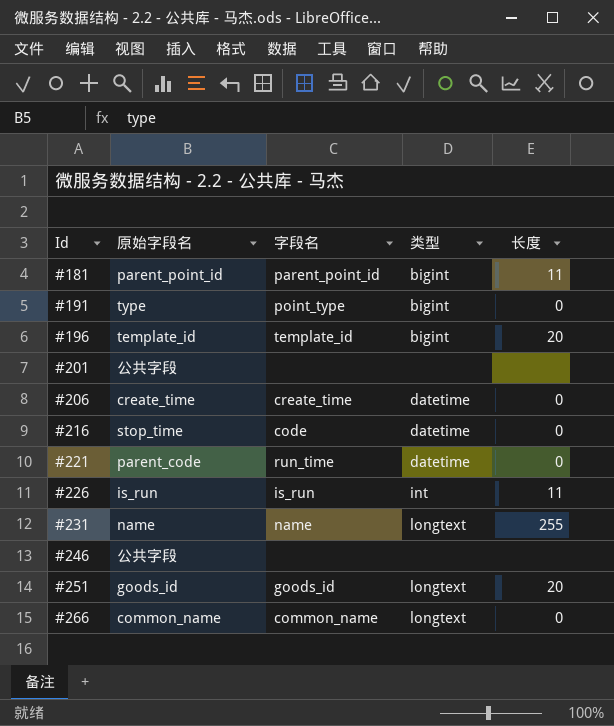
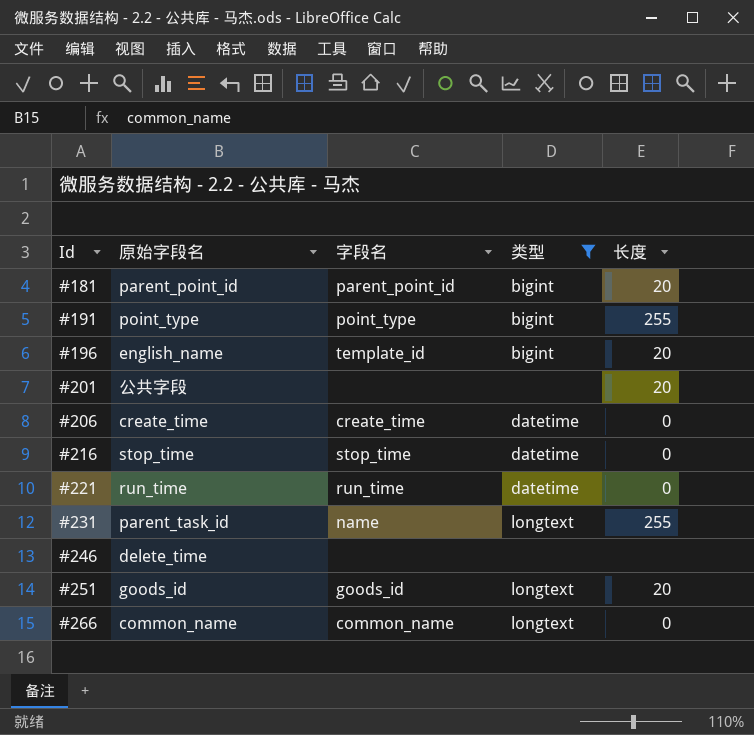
filter: none -> 类型 != int
#181 | 长度: 11 -> 20
#191 | 原始字段名: type -> point_type
#191 | 长度: 0 -> 255
#196 | 原始字段名: template_id -> english_name
#201 | 长度: none -> 20
#216 | 字段名: code -> stop_time
#221 | 原始字段名: parent_code -> run_time
#231 | 原始字段名: name -> parent_task_id
#246 | 原始字段名: 公共字段 -> delete_time

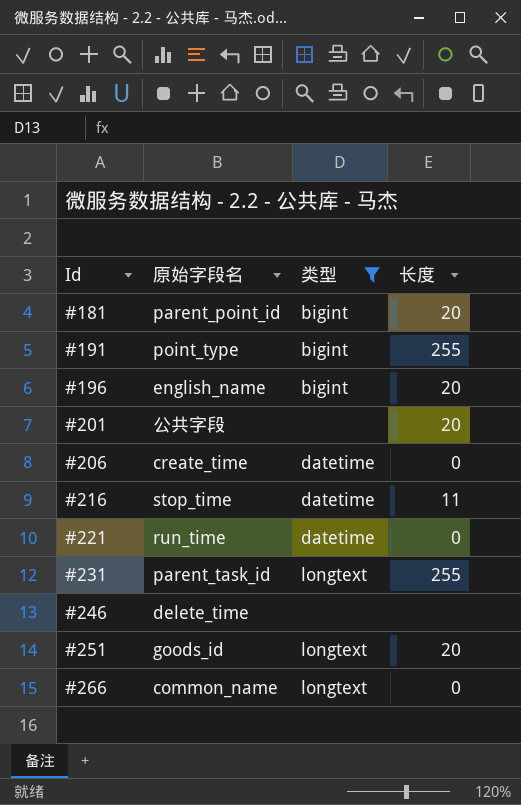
column 字段名 | position: 3 -> none
#216 | 长度: 0 -> 11

